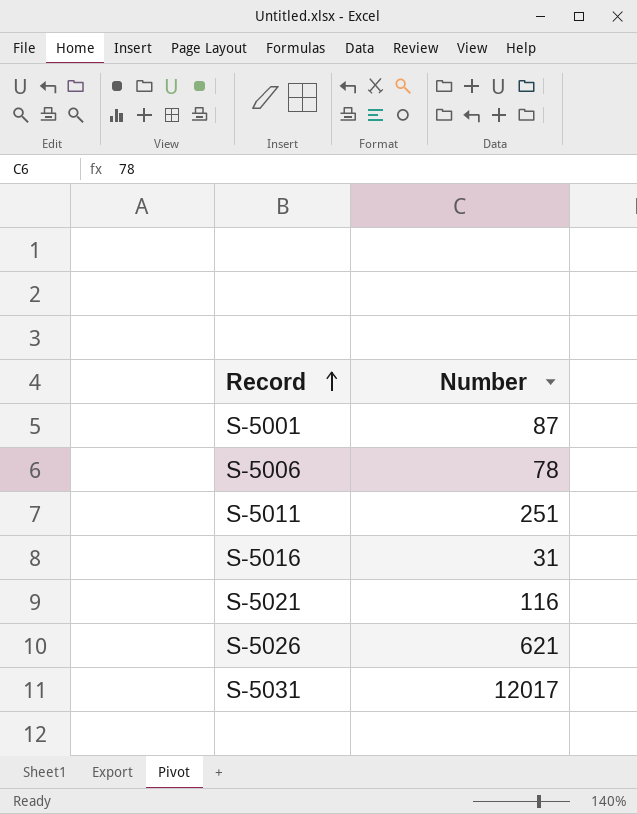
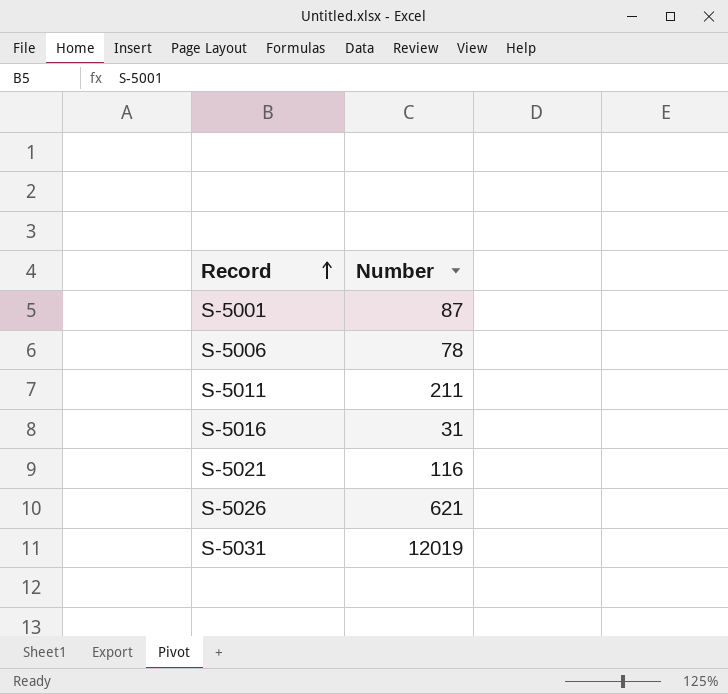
S-5011 | Number: 251 -> 211
S-5031 | Number: 12017 -> 12019

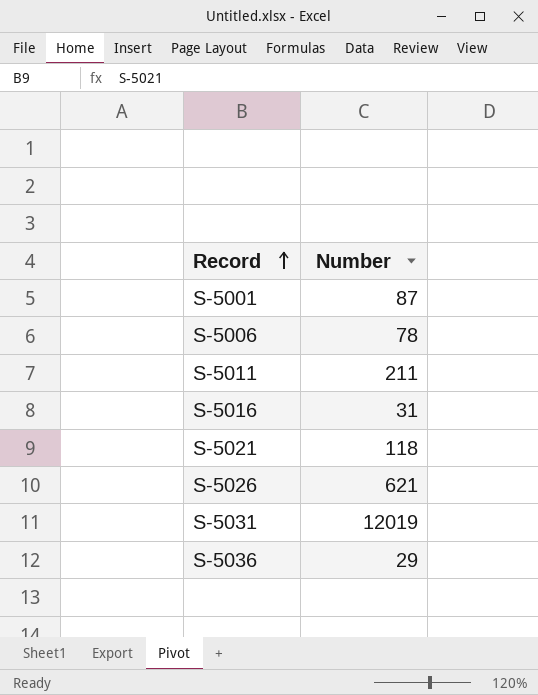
S-5021 | Number: 116 -> 118
row S-5036: none -> 29

